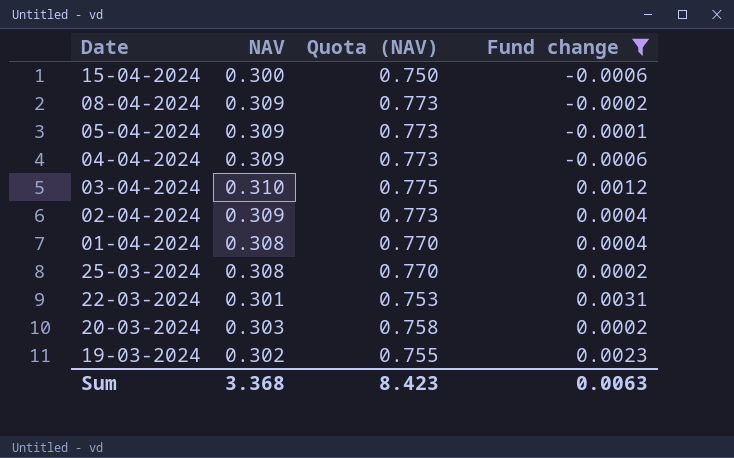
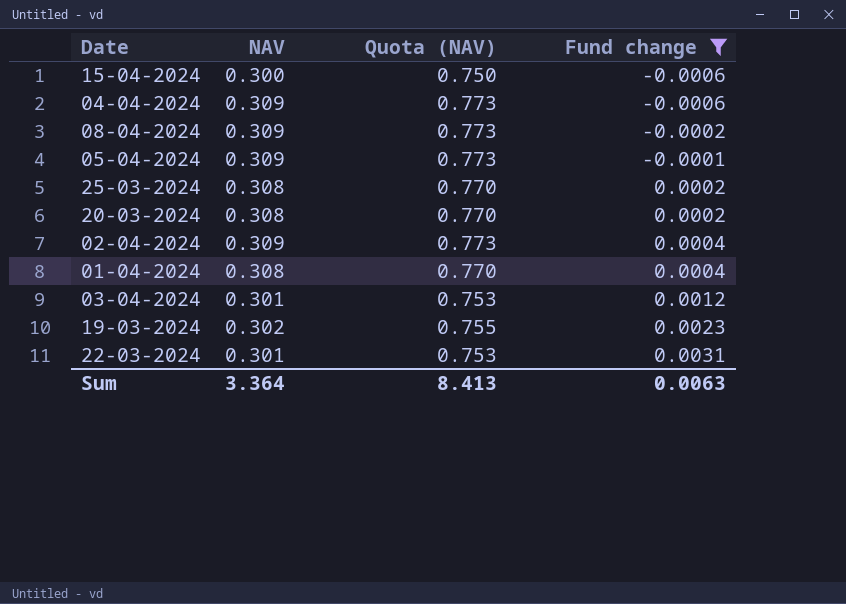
row order: Date descending -> Fund change ascending
20-03-2024 | NAV: 0.303 -> 0.308
20-03-2024 | Quota (NAV): 0.758 -> 0.770
03-04-2024 | NAV: 0.310 -> 0.301
03-04-2024 | Quota (NAV): 0.775 -> 0.753
Sum | NAV: 3.368 -> 3.364
Sum | Quota (NAV): 8.423 -> 8.413

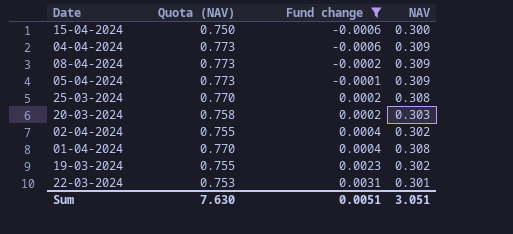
column NAV | position: 2 -> 4
row 03-04-2024: 0.301 | 0.753 | 0.0012 -> none
20-03-2024 | Quota (NAV): 0.770 -> 0.758
20-03-2024 | NAV: 0.308 -> 0.303
02-04-2024 | Quota (NAV): 0.773 -> 0.755
02-04-2024 | NAV: 0.309 -> 0.302
Sum | Quota (NAV): 8.413 -> 7.630
Sum | Fund change: 0.0063 -> 0.0051
Sum | NAV: 3.364 -> 3.051

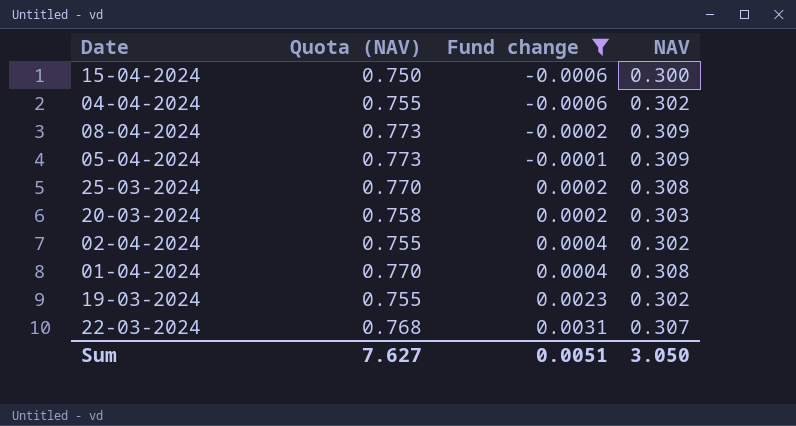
04-04-2024 | Quota (NAV): 0.773 -> 0.755
04-04-2024 | NAV: 0.309 -> 0.302
22-03-2024 | Quota (NAV): 0.753 -> 0.768
22-03-2024 | NAV: 0.301 -> 0.307
Sum | Quota (NAV): 7.630 -> 7.627
Sum | NAV: 3.051 -> 3.050

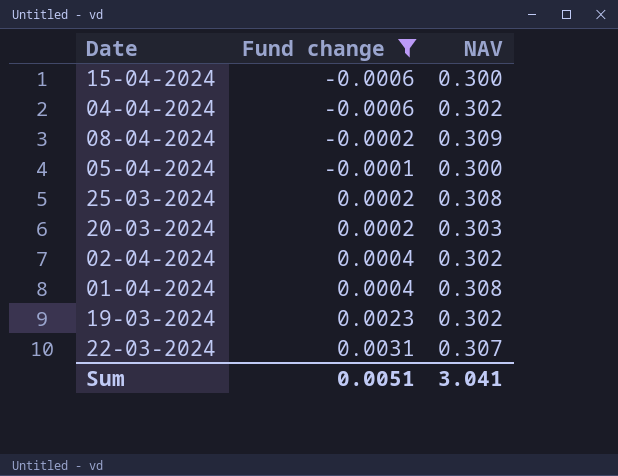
column Quota (NAV) | formula: [NAV] * 2.5 -> none
05-04-2024 | NAV: 0.309 -> 0.300
Sum | NAV: 3.050 -> 3.041

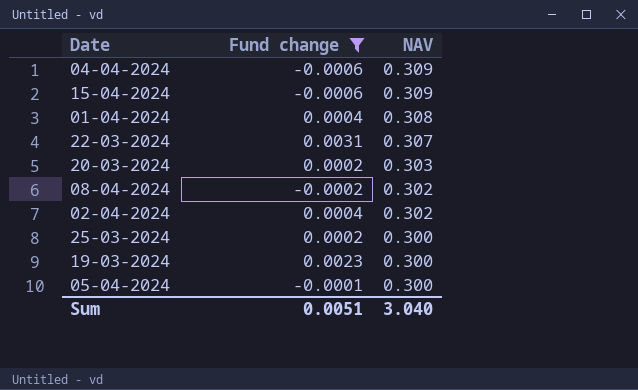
row order: Fund change ascending -> NAV descending
04-04-2024 | NAV: 0.302 -> 0.309
15-04-2024 | NAV: 0.300 -> 0.309
08-04-2024 | NAV: 0.309 -> 0.302
25-03-2024 | NAV: 0.308 -> 0.300
19-03-2024 | NAV: 0.302 -> 0.300
Sum | NAV: 3.041 -> 3.040

